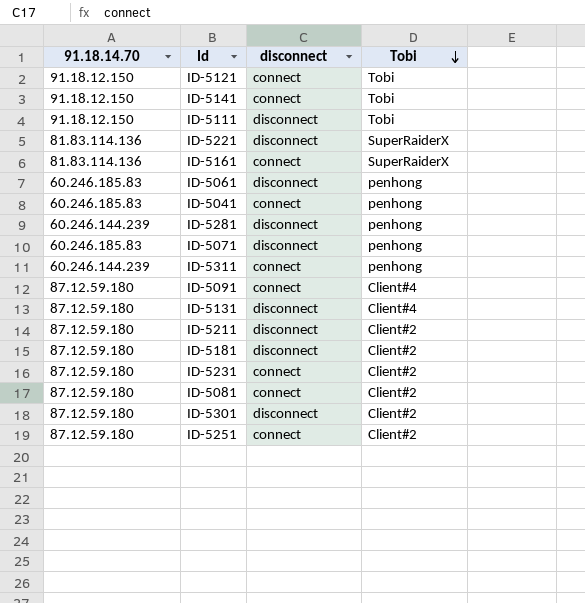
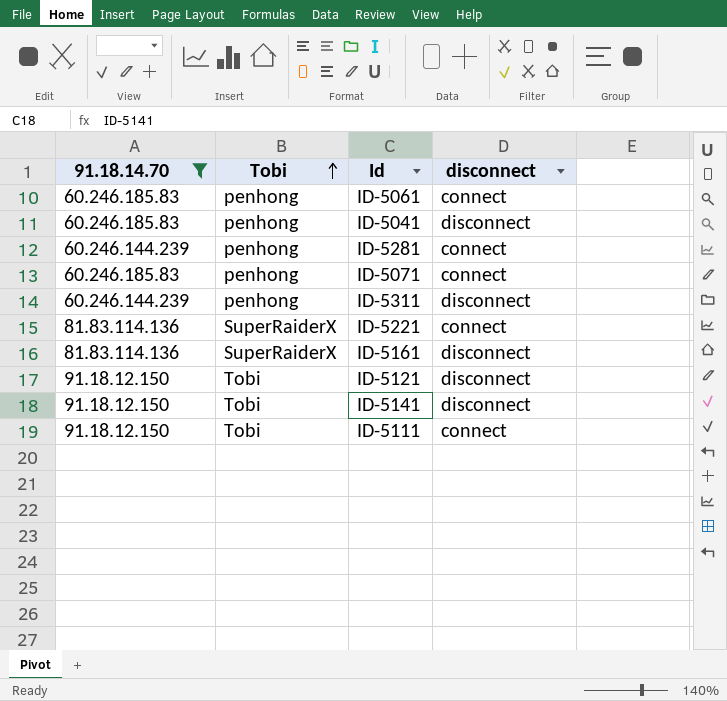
filter: none -> 91.18.14.70 != 87.12.59.180
row order: Tobi descending -> Tobi ascending
column Tobi | position: 4 -> 2
ID-5061 | disconnect: disconnect -> connect
ID-5041 | disconnect: connect -> disconnect
ID-5281 | disconnect: disconnect -> connect
ID-5071 | disconnect: disconnect -> connect
ID-5311 | disconnect: connect -> disconnect
ID-5221 | disconnect: disconnect -> connect
ID-5161 | disconnect: connect -> disconnect
ID-5121 | disconnect: connect -> disconnect
ID-5141 | disconnect: connect -> disconnect
ID-5111 | disconnect: disconnect -> connect

